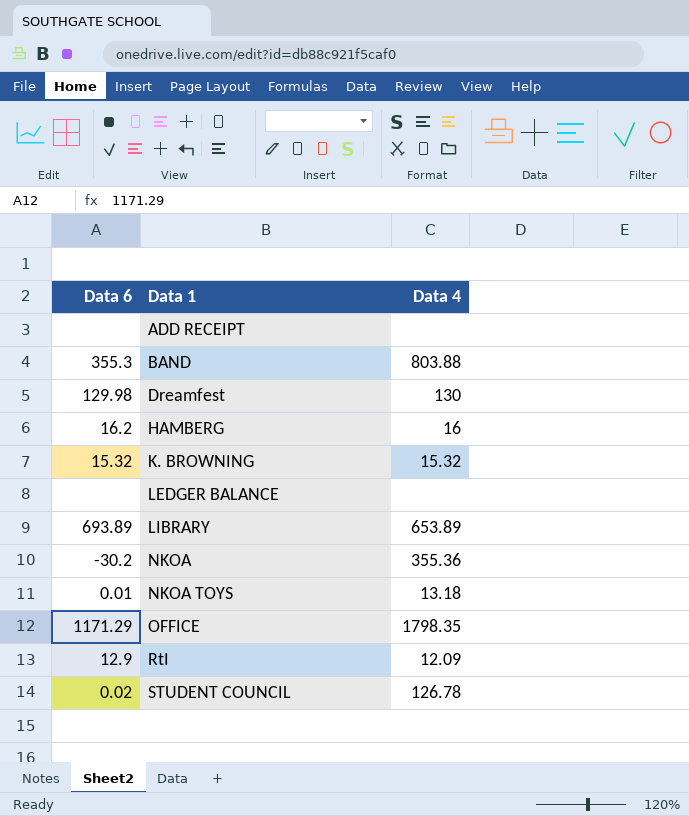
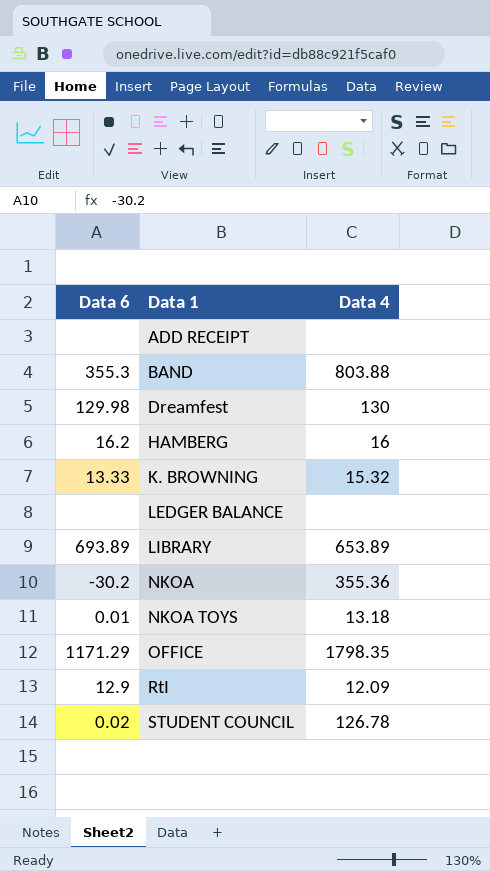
K. BROWNING | Data 6: 15.32 -> 13.33

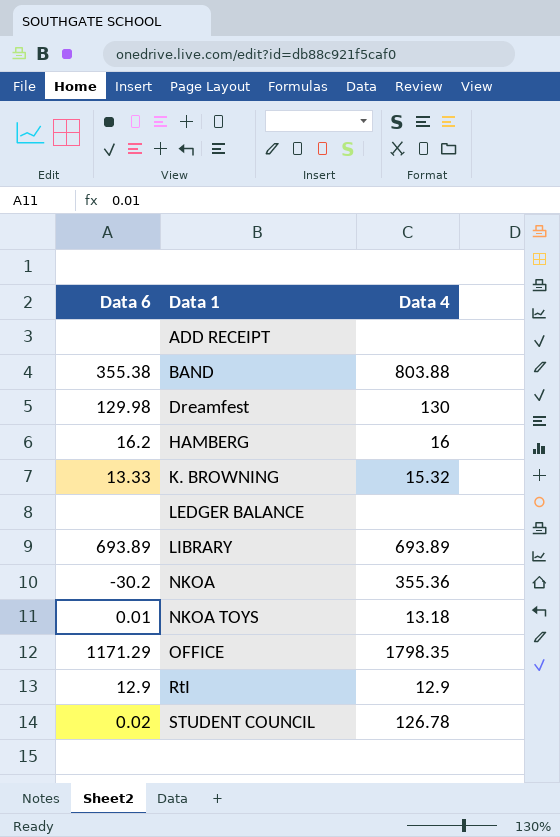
BAND | Data 6: 355.3 -> 355.38
LIBRARY | Data 4: 653.89 -> 693.89
RtI | Data 4: 12.09 -> 12.9

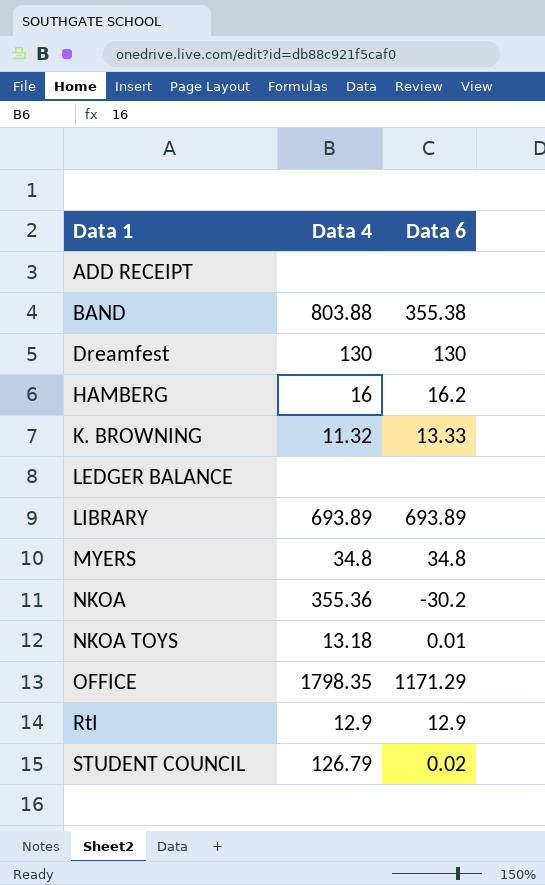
column Data 6 | position: 1 -> 3
Dreamfest | Data 6: 129.98 -> 130
K. BROWNING | Data 4: 15.32 -> 11.32
row MYERS: none -> 34.8 | 34.8
STUDENT COUNCIL | Data 4: 126.78 -> 126.79

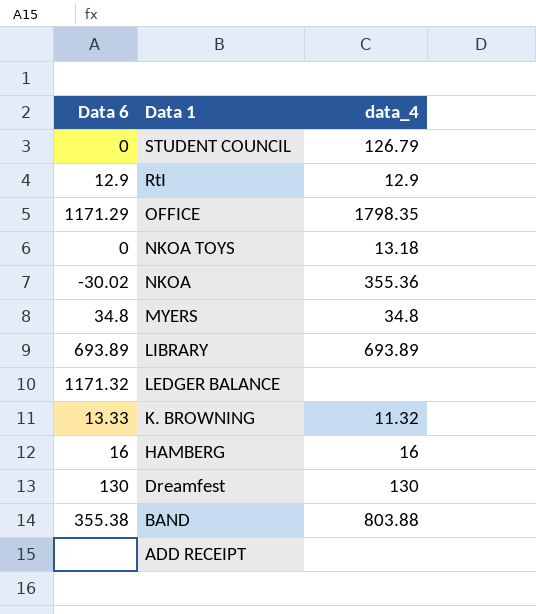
row order: Data 1 ascending -> Data 1 descending
column Data 6 | position: 3 -> 1
column name: Data 4 -> data_4
STUDENT COUNCIL | Data 6: 0.02 -> 0
NKOA TOYS | Data 6: 0.01 -> 0
NKOA | Data 6: -30.2 -> -30.02
LEDGER BALANCE | Data 6: none -> 1171.32
HAMBERG | Data 6: 16.2 -> 16

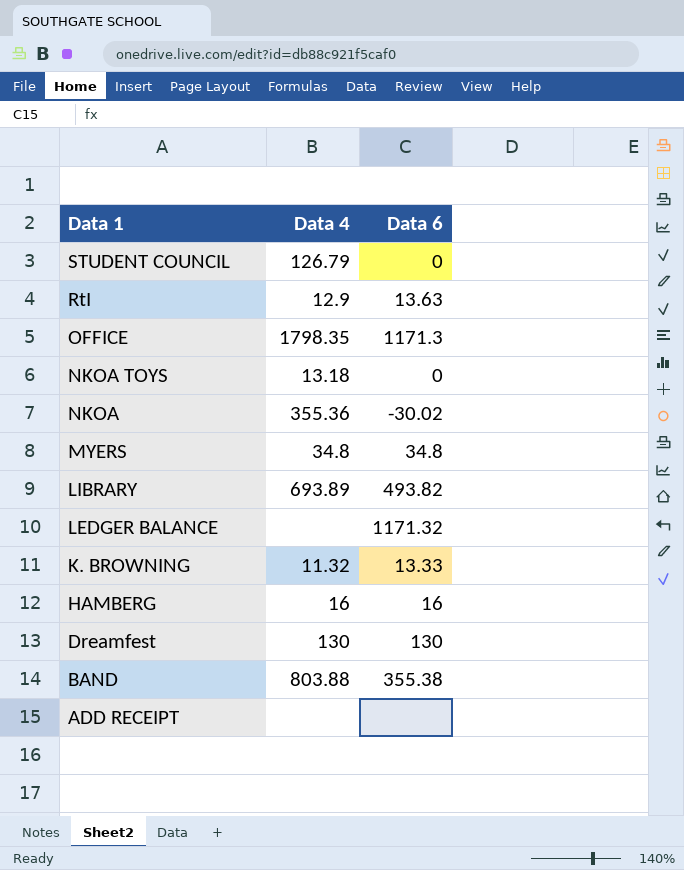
column name: data_4 -> Data 4
column Data 6 | position: 1 -> 3
RtI | Data 6: 12.9 -> 13.63
OFFICE | Data 6: 1171.29 -> 1171.3
LIBRARY | Data 6: 693.89 -> 493.82

